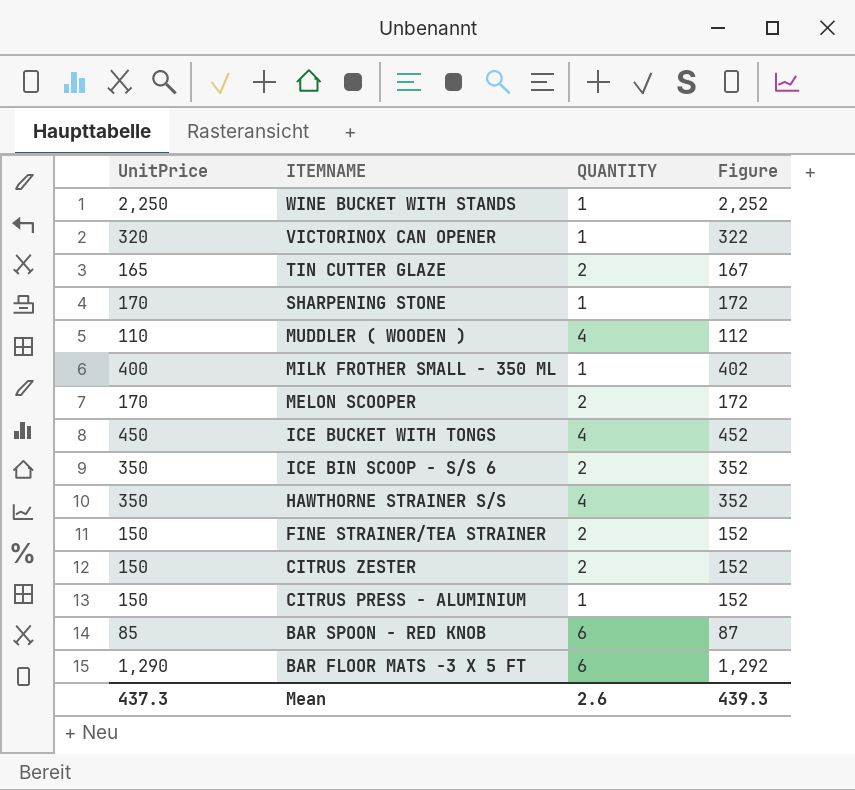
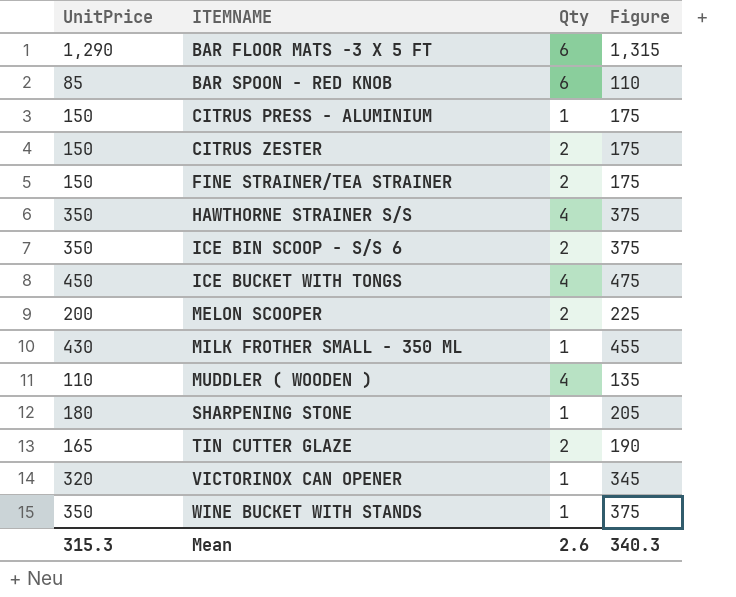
row order: ITEMNAME descending -> ITEMNAME ascending
column name: QUANTITY -> Qty
column Figure | formula: [UnitPrice] + 2 -> [UnitPrice] + 25
MELON SCOOPER | UnitPrice: 170 -> 200
MILK FROTHER SMALL - 350 ML | UnitPrice: 400 -> 430
SHARPENING STONE | UnitPrice: 170 -> 180
WINE BUCKET WITH STANDS | UnitPrice: 2,250 -> 350
Mean | UnitPrice: 437.3 -> 315.3
Mean | Figure: 439.3 -> 340.3

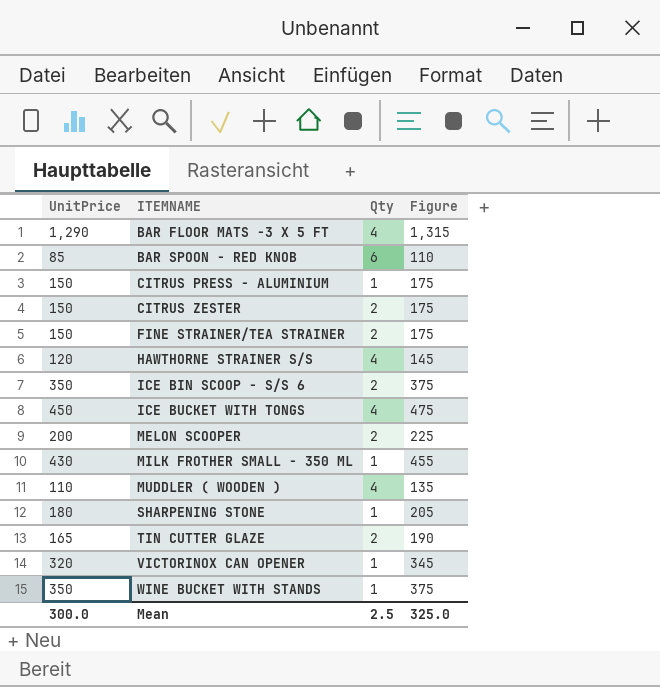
BAR FLOOR MATS -3 X 5 FT | Qty: 6 -> 4
HAWTHORNE STRAINER S/S | UnitPrice: 350 -> 120
HAWTHORNE STRAINER S/S | Figure: 375 -> 145
Mean | UnitPrice: 315.3 -> 300.0
Mean | Qty: 2.6 -> 2.5
Mean | Figure: 340.3 -> 325.0

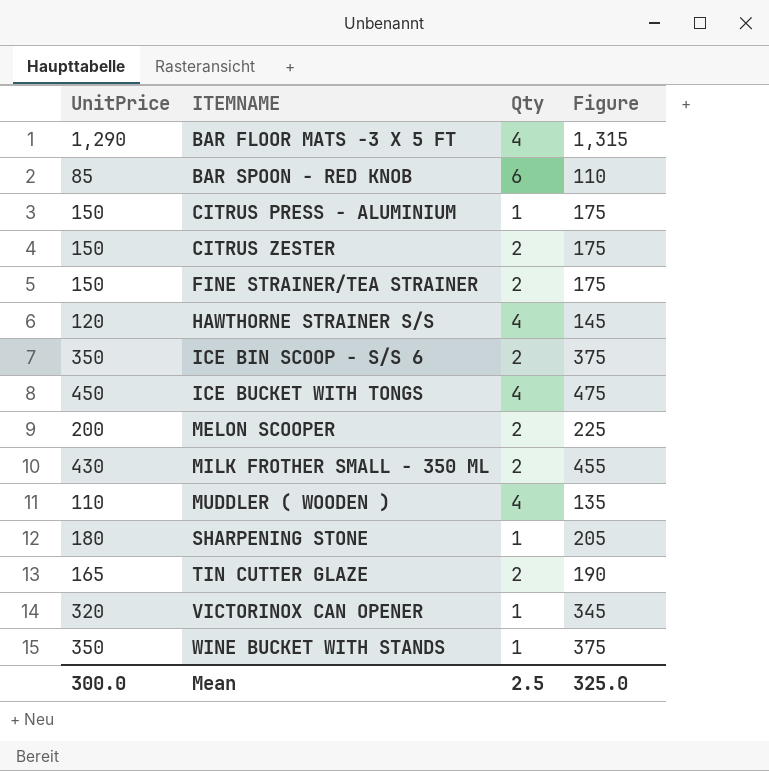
MILK FROTHER SMALL - 350 ML | Qty: 1 -> 2

